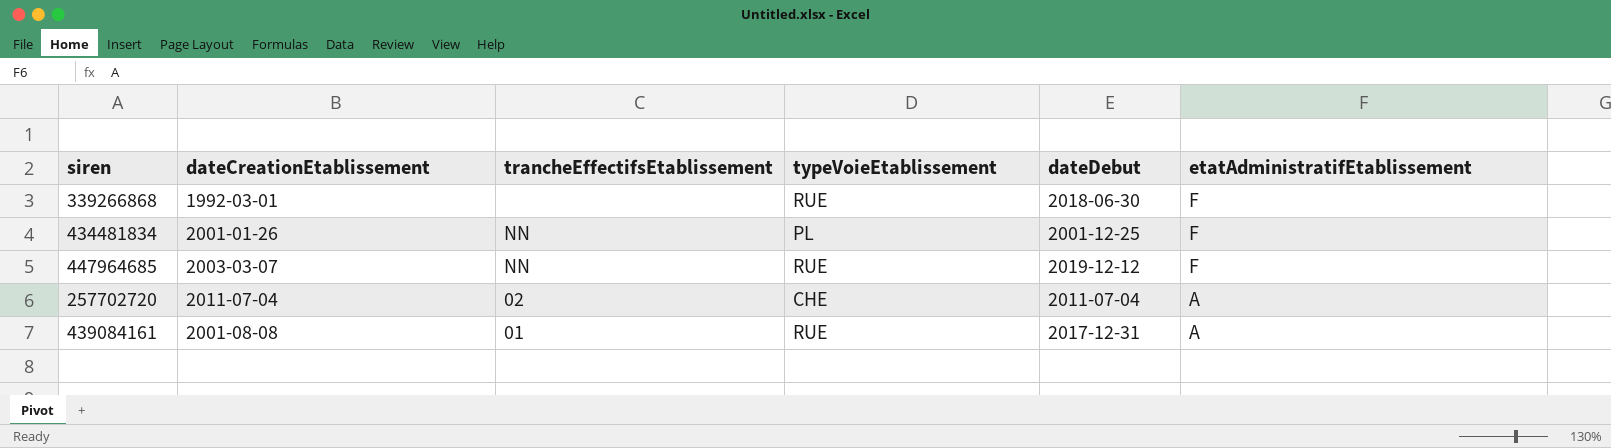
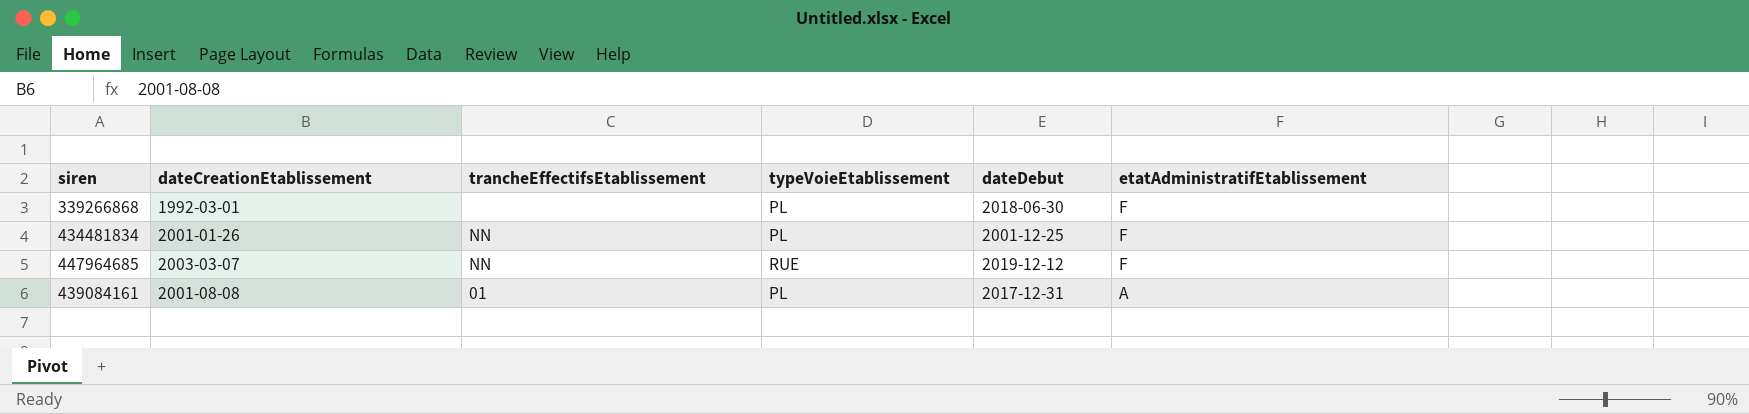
row 257702720: 2011-07-04 | 02 | CHE | 2011-07-04 | A -> none
339266868 | typeVoieEtablissement: RUE -> PL
439084161 | typeVoieEtablissement: RUE -> PL

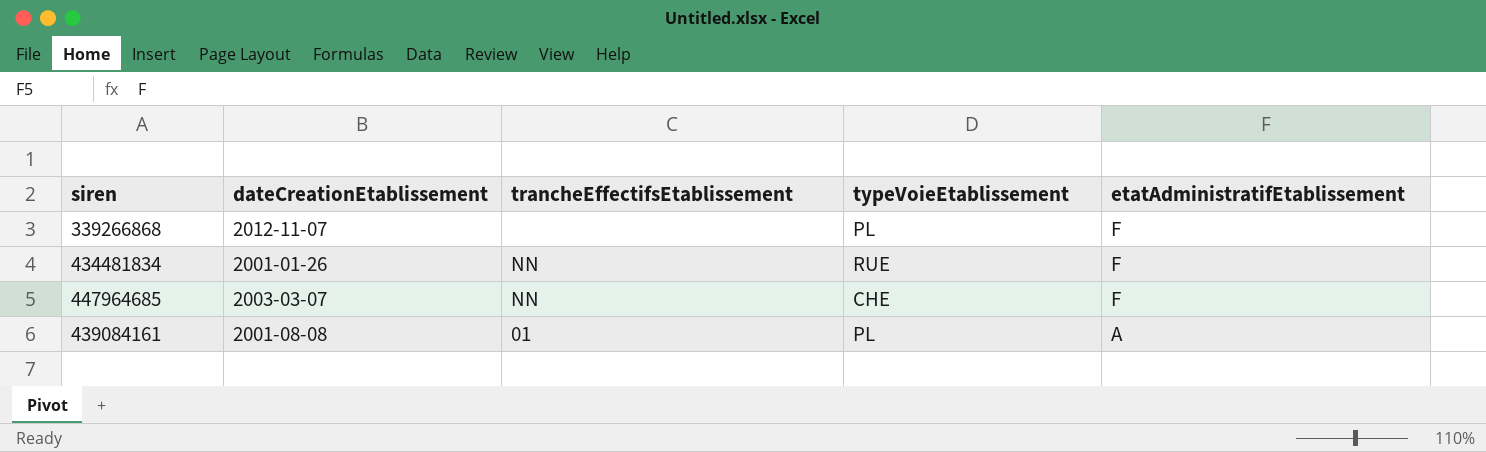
column dateDebut | position: 5 -> none
339266868 | dateCreationEtablissement: 1992-03-01 -> 2012-11-07
434481834 | typeVoieEtablissement: PL -> RUE
447964685 | typeVoieEtablissement: RUE -> CHE

